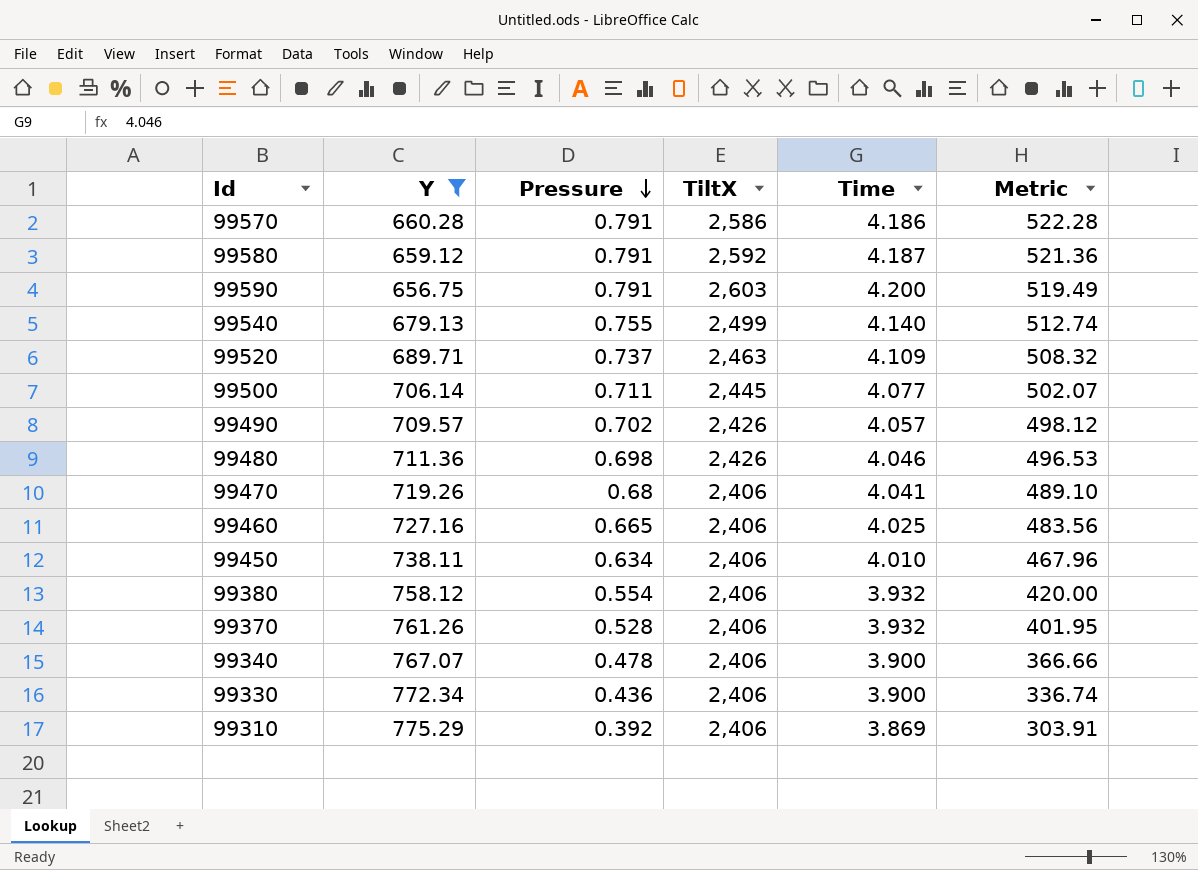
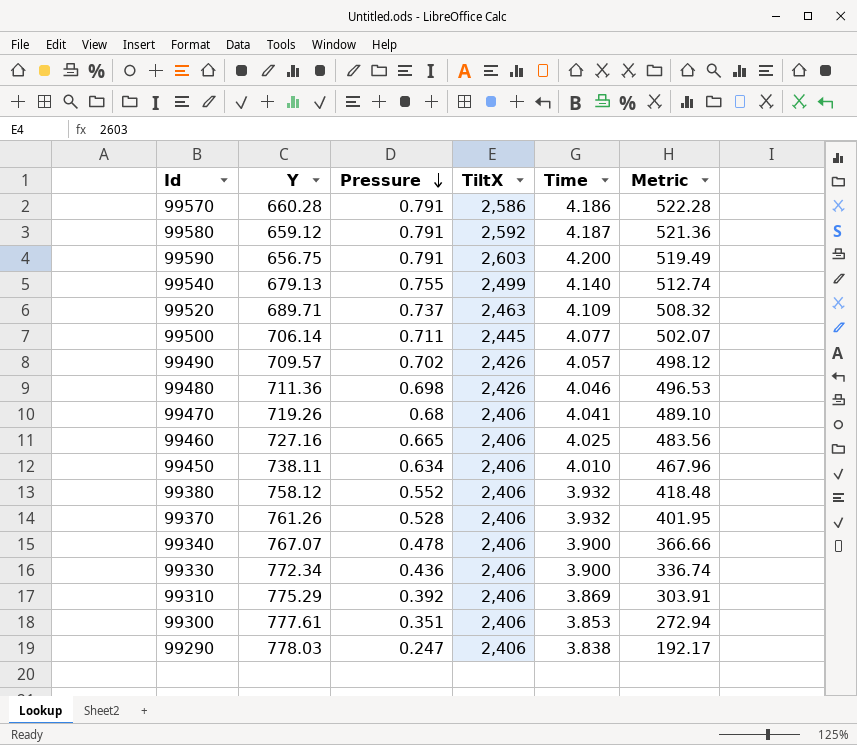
filter: Y <= 775.29 -> none
99380 | Pressure: 0.554 -> 0.552
99380 | Metric: 420.00 -> 418.48

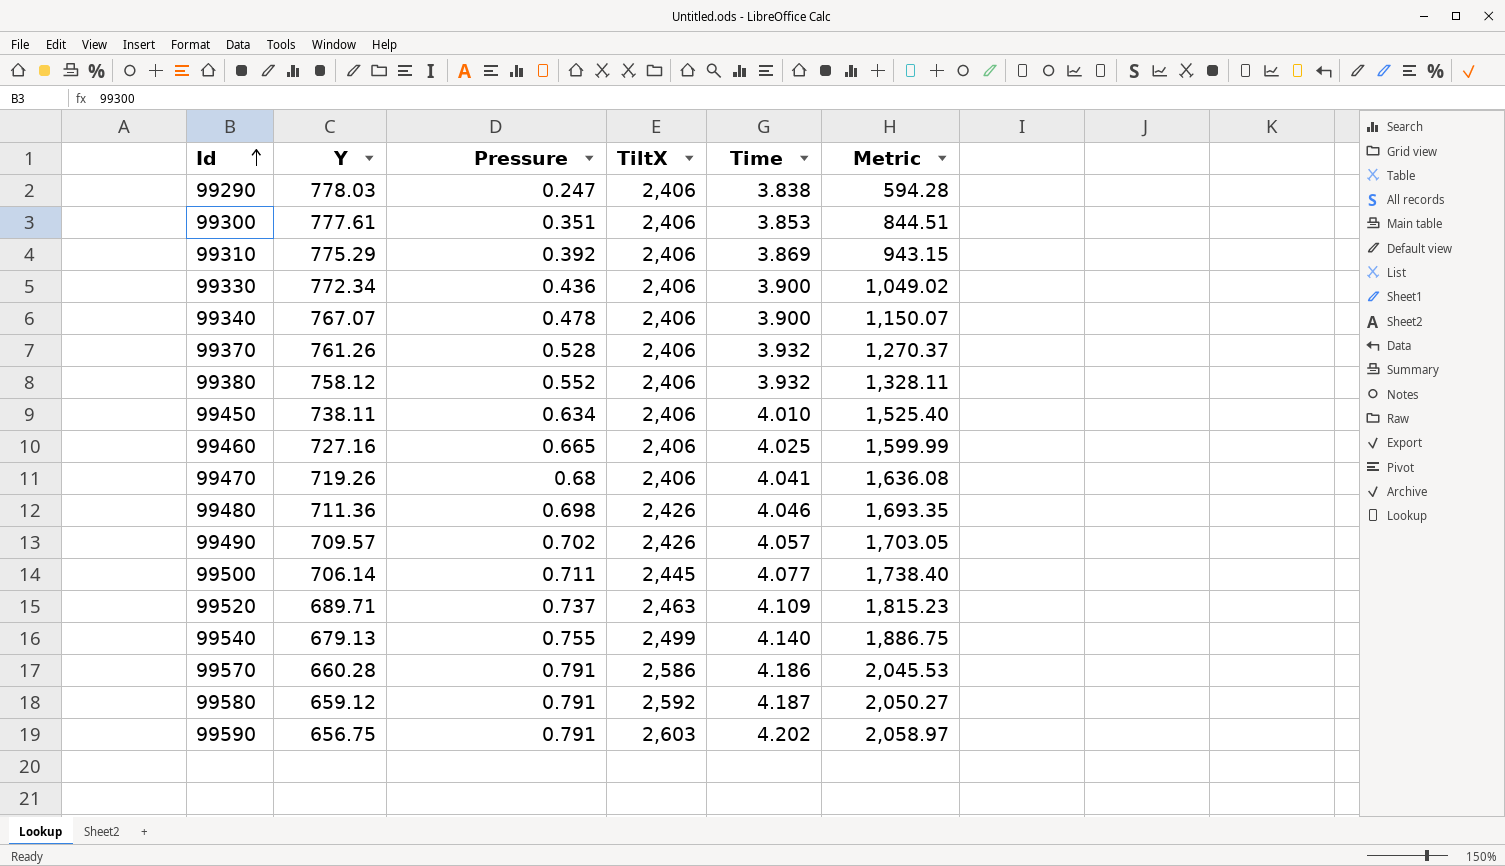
row order: Pressure descending -> Id ascending
column Metric | formula: [Y] * [Pressure] -> [Pressure] * [TiltX]
99590 | Time: 4.200 -> 4.202

